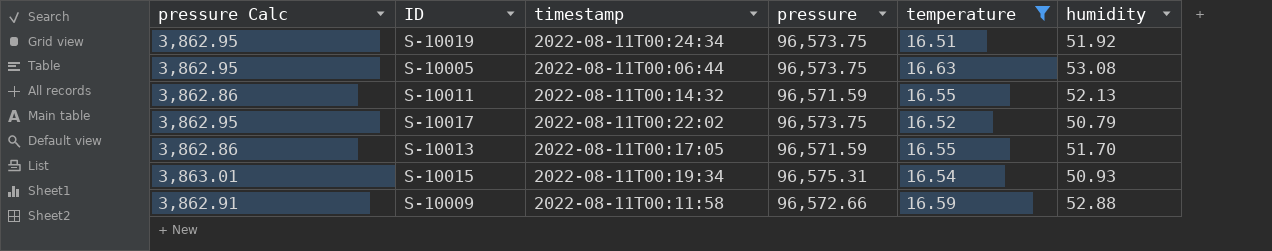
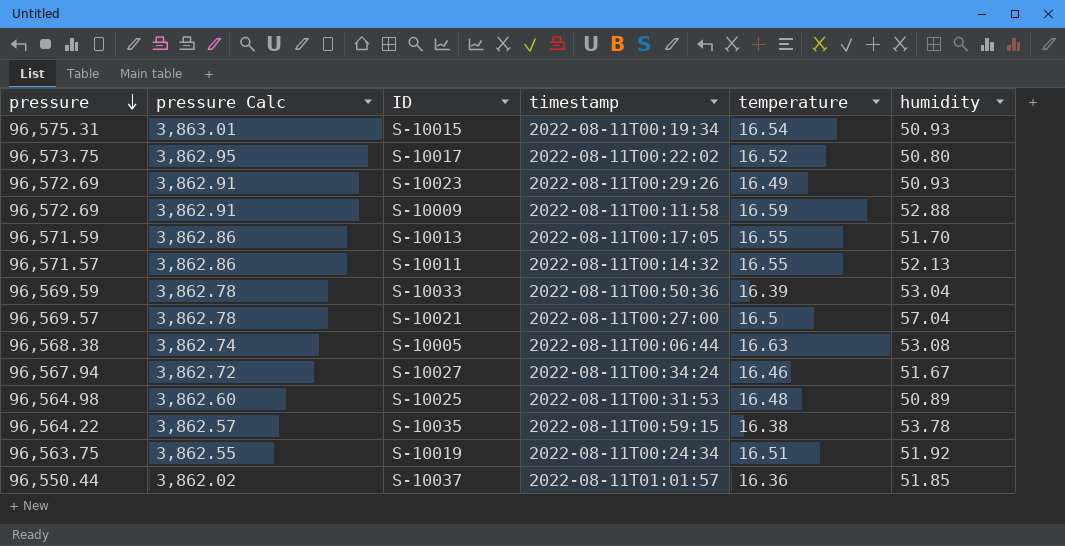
filter: temperature >= 16.51 -> none
row order: none -> pressure descending
column pressure | position: 4 -> 1
S-10017 | humidity: 50.79 -> 50.80
S-10009 | pressure: 96,572.66 -> 96,572.69
S-10011 | pressure: 96,571.59 -> 96,571.57
S-10005 | pressure: 96,573.75 -> 96,568.38
S-10005 | pressure Calc: 3,862.95 -> 3,862.74
S-10019 | pressure: 96,573.75 -> 96,563.75
S-10019 | pressure Calc: 3,862.95 -> 3,862.55

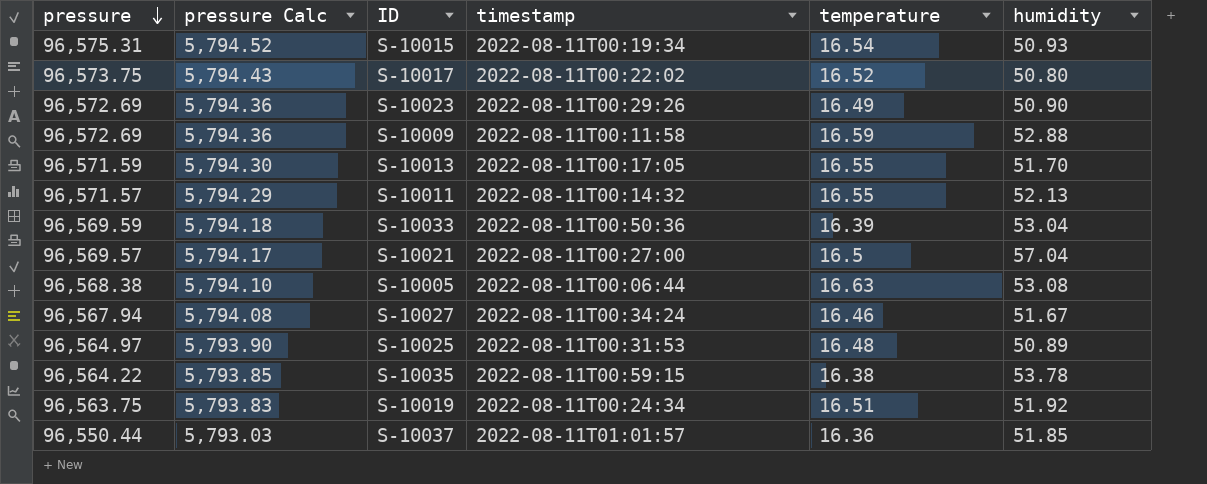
column pressure Calc | formula: [pressure] * 0.04 -> [pressure] * 0.06
S-10023 | humidity: 50.93 -> 50.90
S-10025 | pressure: 96,564.98 -> 96,564.97

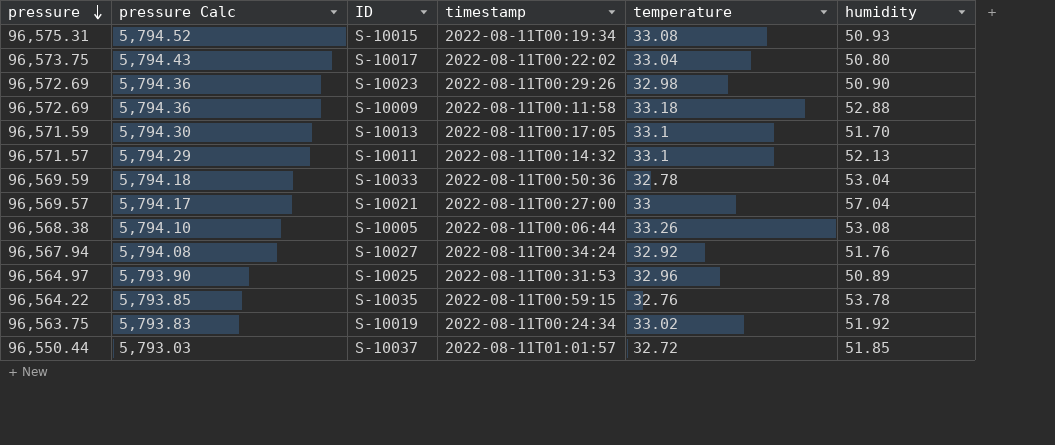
S-10015 | temperature: 16.54 -> 33.08
S-10017 | temperature: 16.52 -> 33.04
S-10023 | temperature: 16.49 -> 32.98
S-10009 | temperature: 16.59 -> 33.18
S-10013 | temperature: 16.55 -> 33.1
S-10011 | temperature: 16.55 -> 33.1
S-10033 | temperature: 16.39 -> 32.78
S-10021 | temperature: 16.5 -> 33
S-10005 | temperature: 16.63 -> 33.26
S-10027 | temperature: 16.46 -> 32.92
S-10027 | humidity: 51.67 -> 51.76
S-10025 | temperature: 16.48 -> 32.96
S-10035 | temperature: 16.38 -> 32.76
S-10019 | temperature: 16.51 -> 33.02
S-10037 | temperature: 16.36 -> 32.72

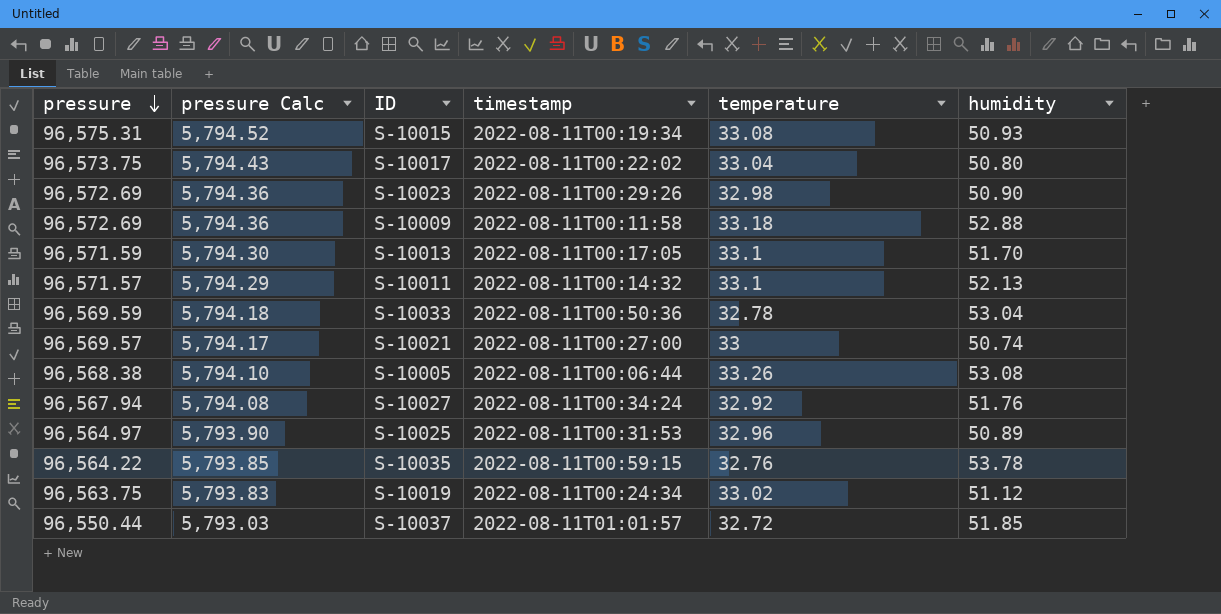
S-10021 | humidity: 57.04 -> 50.74
S-10019 | humidity: 51.92 -> 51.12

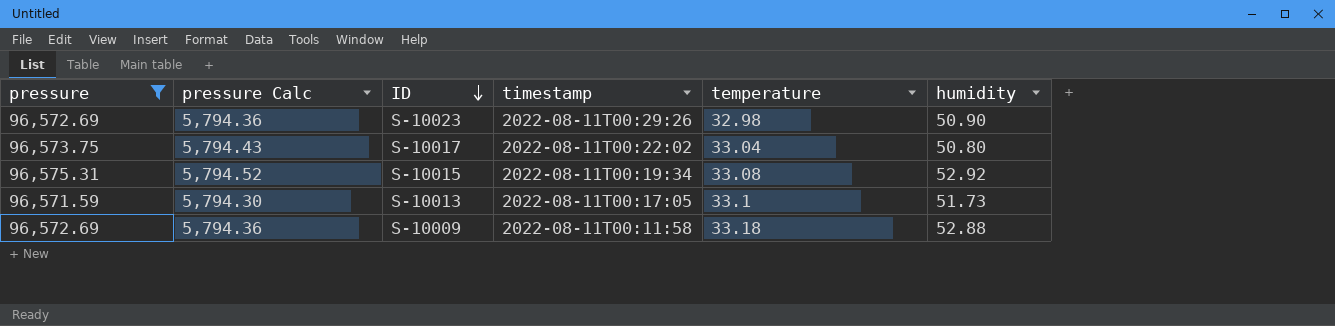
filter: none -> pressure >= 96,571.59
row order: pressure descending -> ID descending
S-10015 | humidity: 50.93 -> 52.92
S-10013 | humidity: 51.70 -> 51.73

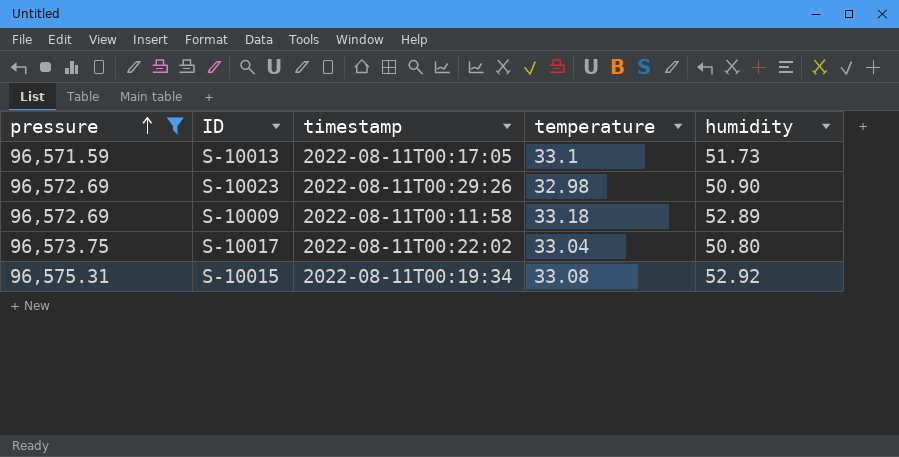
row order: ID descending -> pressure ascending
column pressure Calc | formula: [pressure] * 0.06 -> none
S-10009 | humidity: 52.88 -> 52.89

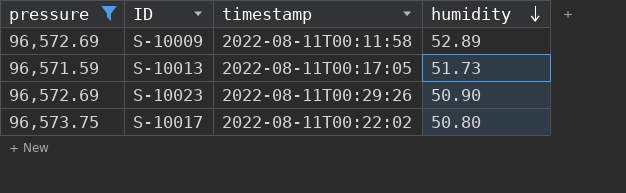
row order: pressure ascending -> humidity descending
column temperature | position: 4 -> none
row S-10015: 96,575.31 | 2022-08-11T00:19:34 | 33.08 | 52.92 -> none

